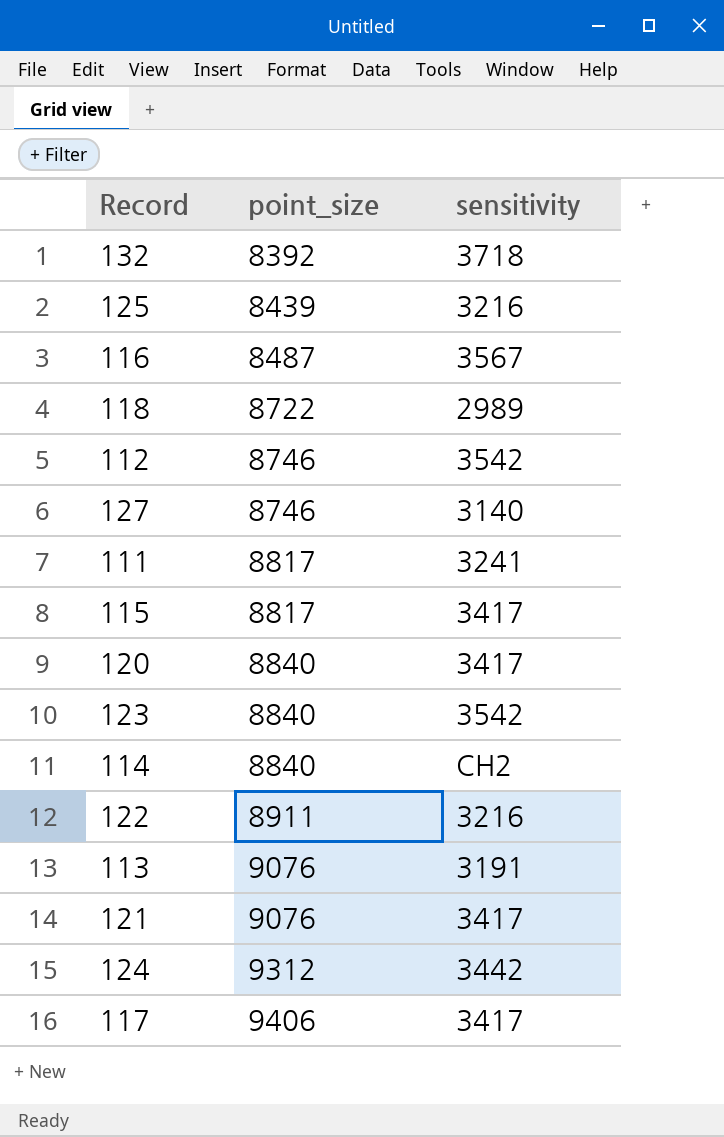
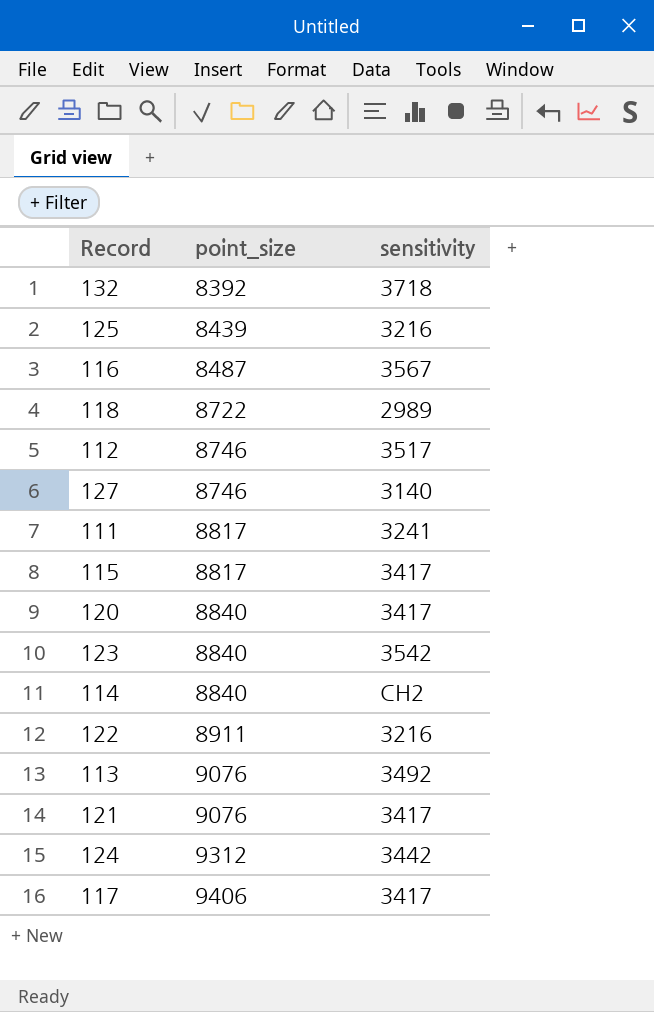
112 | sensitivity: 3542 -> 3517
113 | sensitivity: 3191 -> 3492

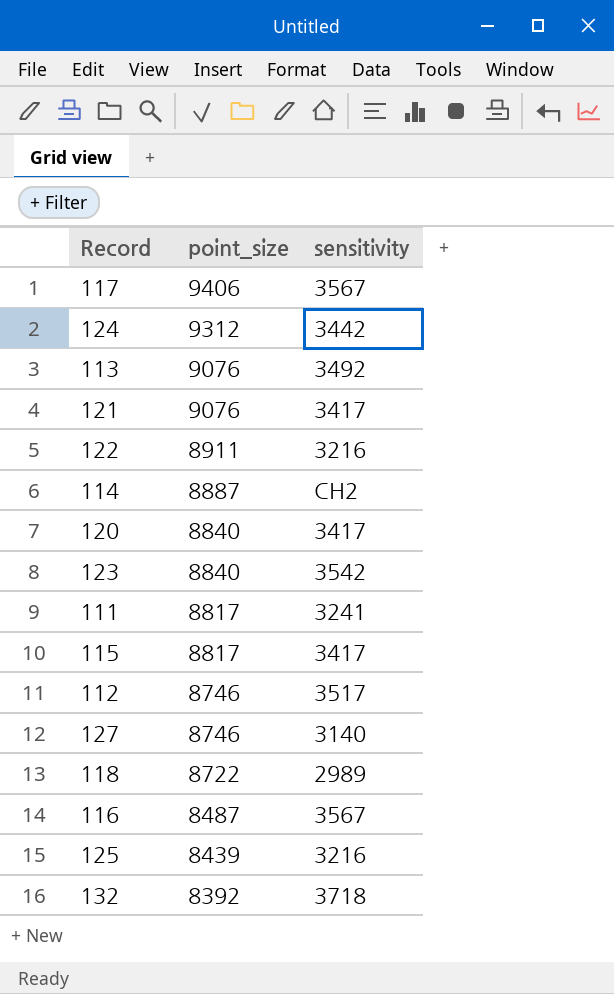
row order: point_size ascending -> point_size descending
117 | sensitivity: 3417 -> 3567
114 | point_size: 8840 -> 8887

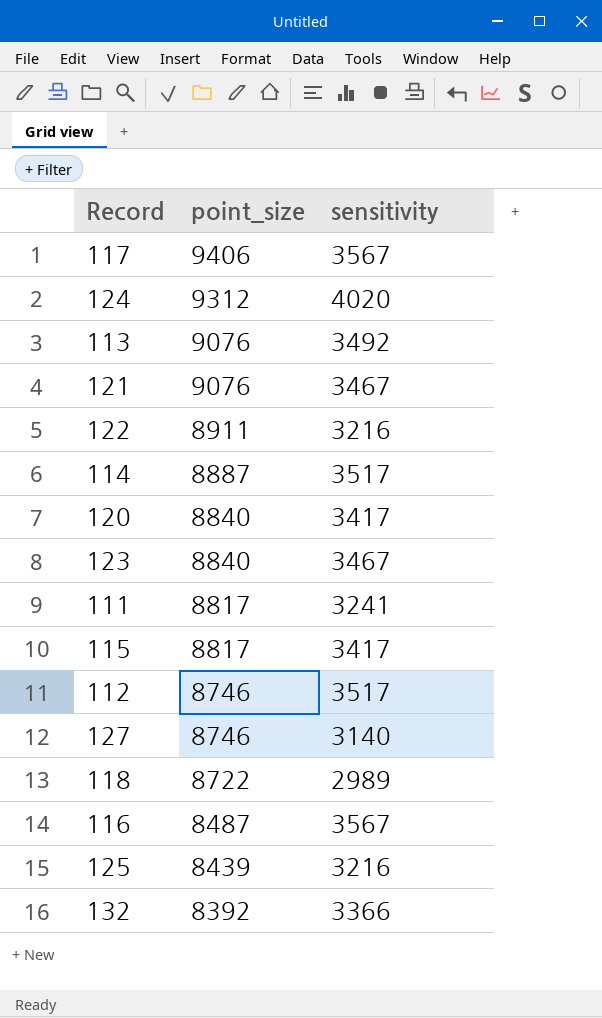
124 | sensitivity: 3442 -> 4020
121 | sensitivity: 3417 -> 3467
114 | sensitivity: CH2 -> 3517
123 | sensitivity: 3542 -> 3467
132 | sensitivity: 3718 -> 3366

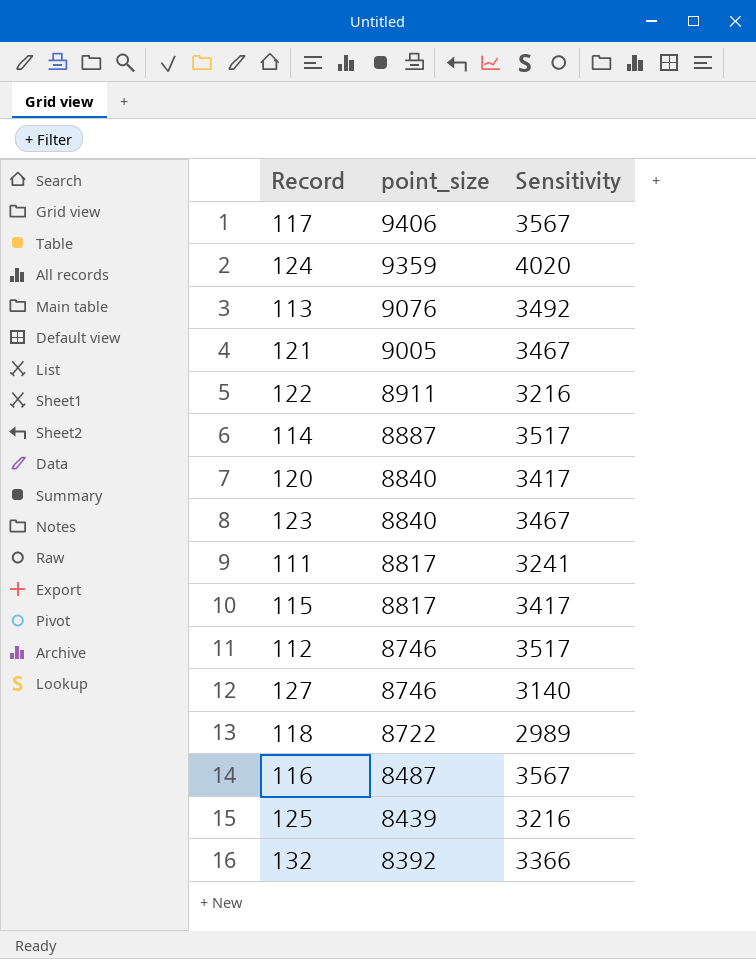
column name: sensitivity -> Sensitivity
124 | point_size: 9312 -> 9359
121 | point_size: 9076 -> 9005

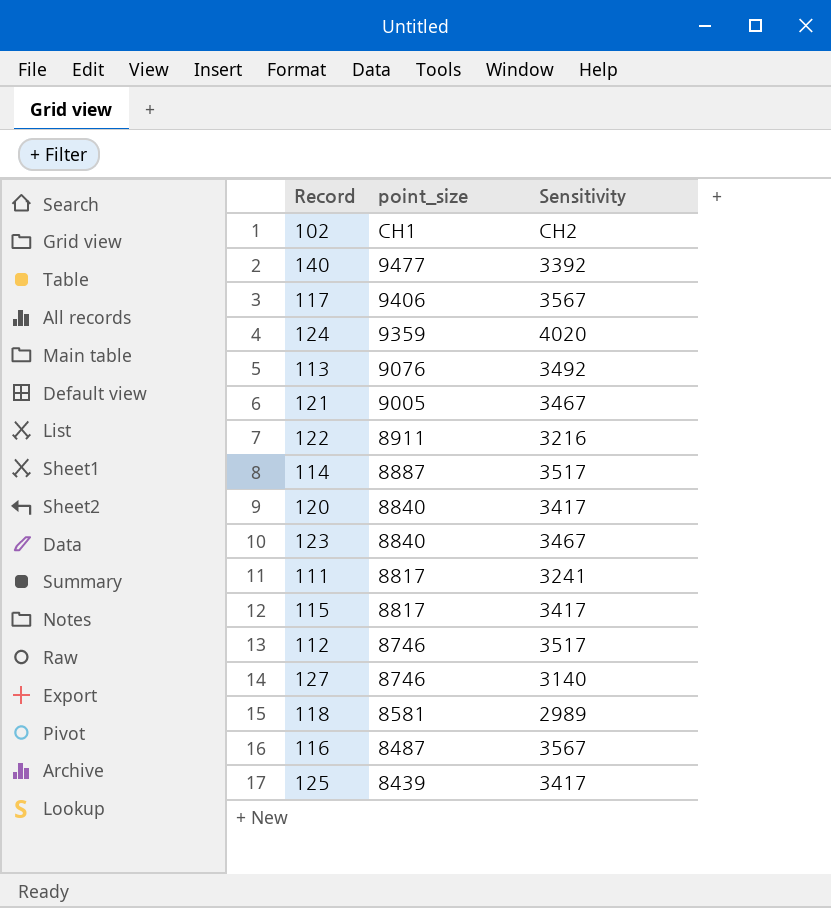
row 132: 8392 | 3366 -> none
row 102: none -> CH1 | CH2
row 140: none -> 9477 | 3392
118 | point_size: 8722 -> 8581
125 | Sensitivity: 3216 -> 3417

